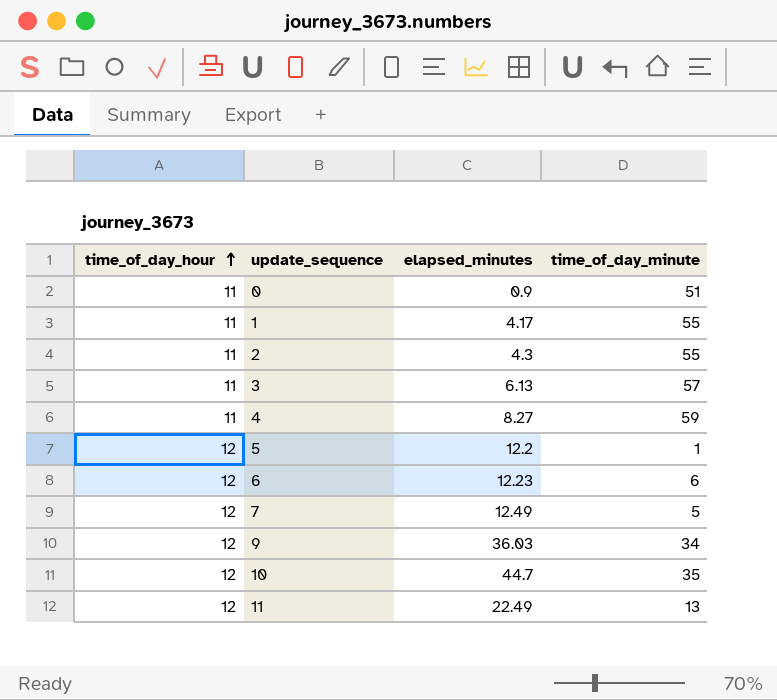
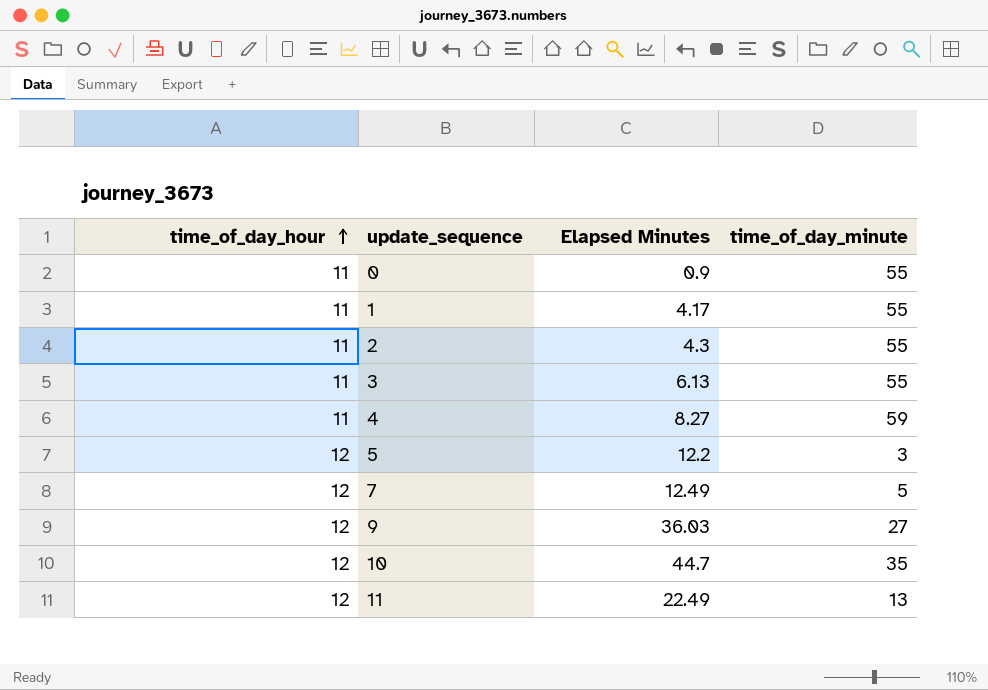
column name: elapsed_minutes -> Elapsed Minutes
row 6: 12 | 12.23 | 6 -> none
0 | time_of_day_minute: 51 -> 55
3 | time_of_day_minute: 57 -> 55
5 | time_of_day_minute: 1 -> 3
9 | time_of_day_minute: 34 -> 27

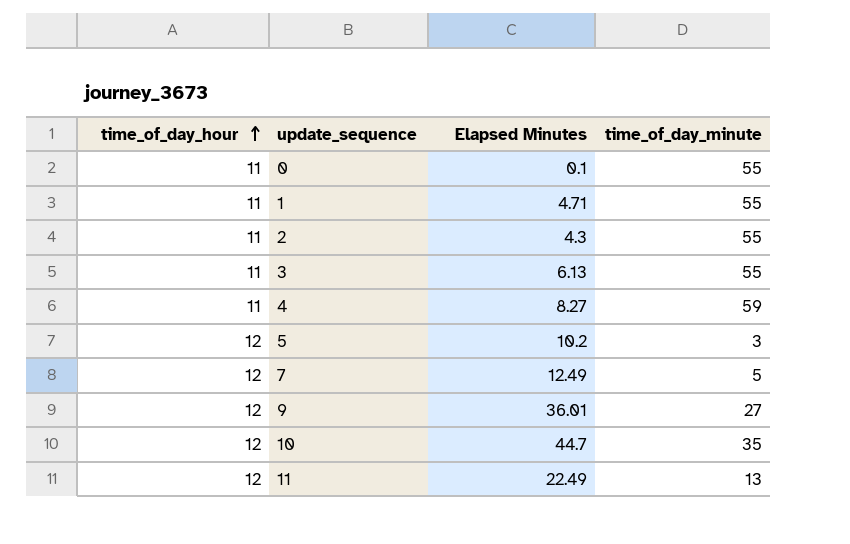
0 | Elapsed Minutes: 0.9 -> 0.1
1 | Elapsed Minutes: 4.17 -> 4.71
5 | Elapsed Minutes: 12.2 -> 10.2
9 | Elapsed Minutes: 36.03 -> 36.01

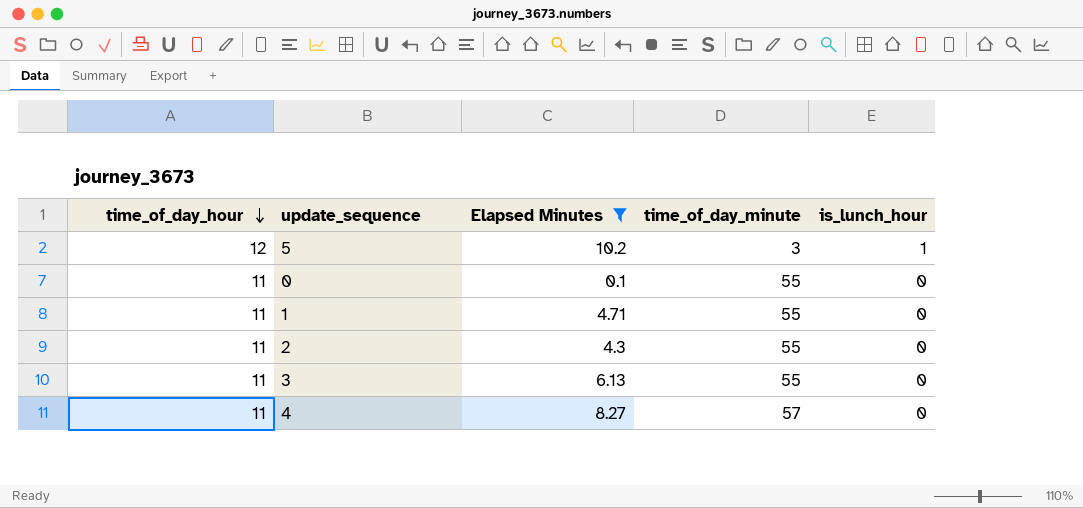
filter: none -> Elapsed Minutes <= 10.2
row order: time_of_day_hour ascending -> time_of_day_hour descending
column is_lunch_hour | position: none -> 5
4 | time_of_day_minute: 59 -> 57

